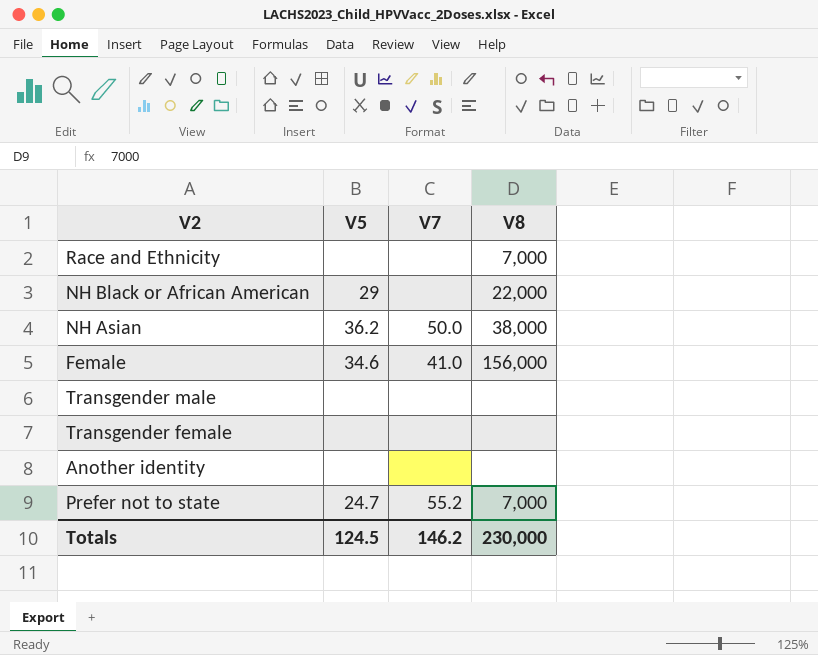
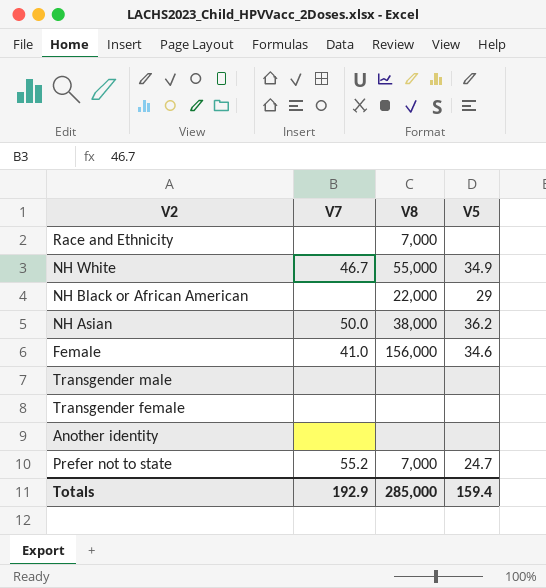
column V5 | position: 2 -> 4
row NH White: none -> 46.7 | 55,000 | 34.9
Totals | V7: 146.2 -> 192.9
Totals | V8: 230,000 -> 285,000
Totals | V5: 124.5 -> 159.4

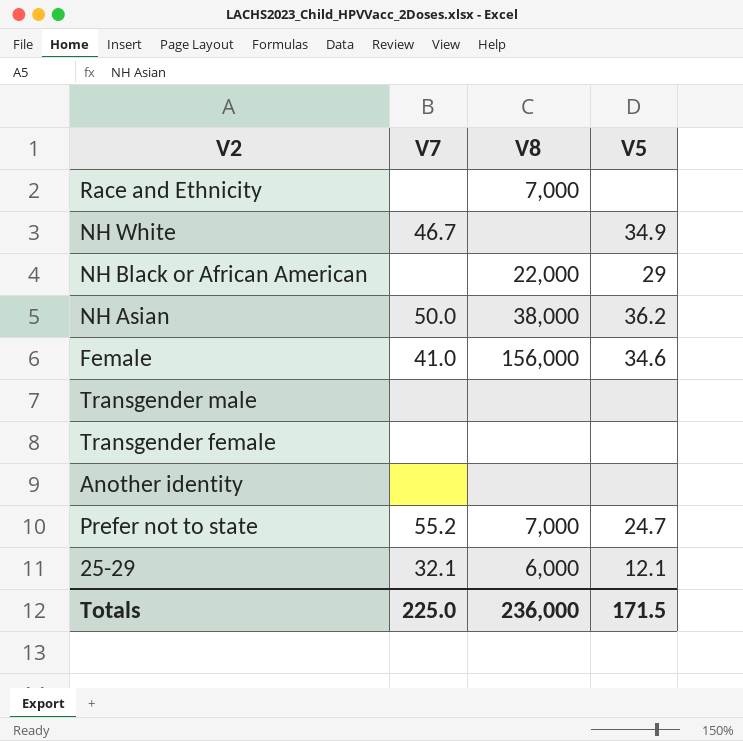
NH White | V8: 55,000 -> none
row 25-29: none -> 32.1 | 6,000 | 12.1
Totals | V7: 192.9 -> 225.0
Totals | V8: 285,000 -> 236,000
Totals | V5: 159.4 -> 171.5

